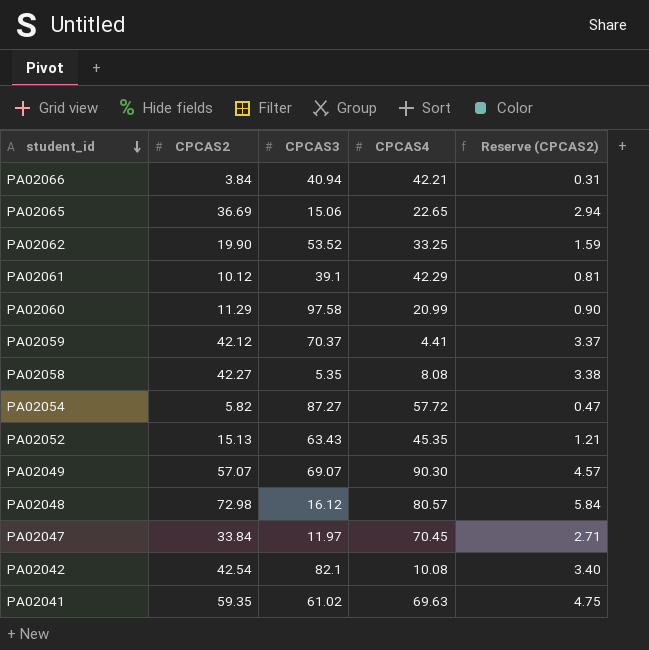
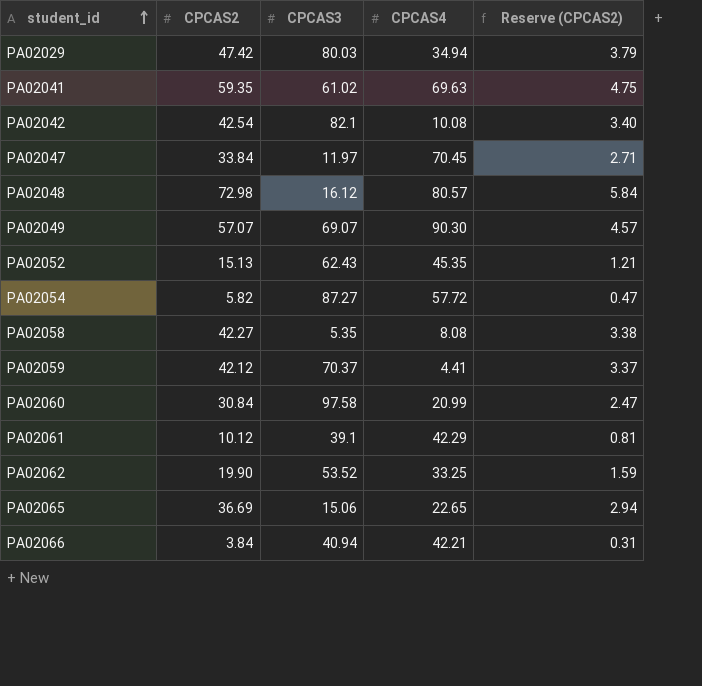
row order: student_id descending -> student_id ascending
row PA02029: none -> 47.42 | 80.03 | 34.94 | 3.79
PA02052 | CPCAS3: 63.43 -> 62.43
PA02060 | CPCAS2: 11.29 -> 30.84
PA02060 | Reserve (CPCAS2): 0.90 -> 2.47

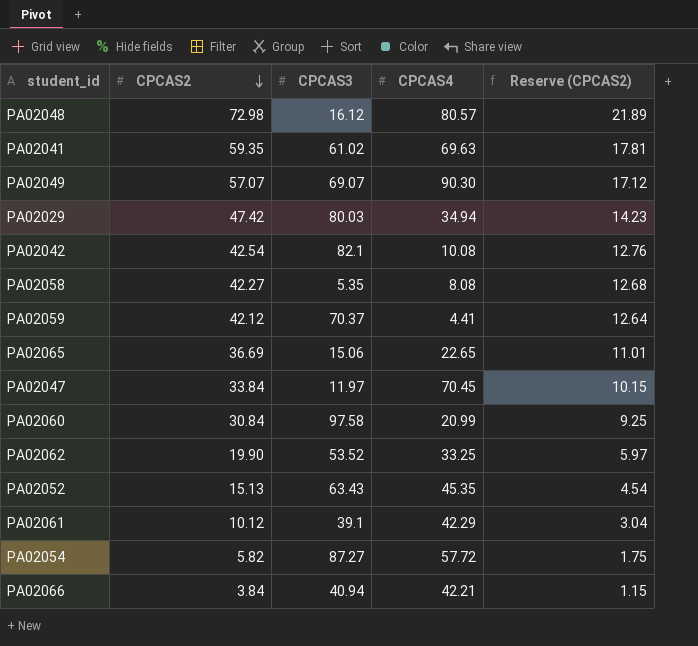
row order: student_id ascending -> CPCAS2 descending
column Reserve (CPCAS2) | formula: [CPCAS2] * 0.08 -> [CPCAS2] * 0.3
PA02052 | CPCAS3: 62.43 -> 63.43

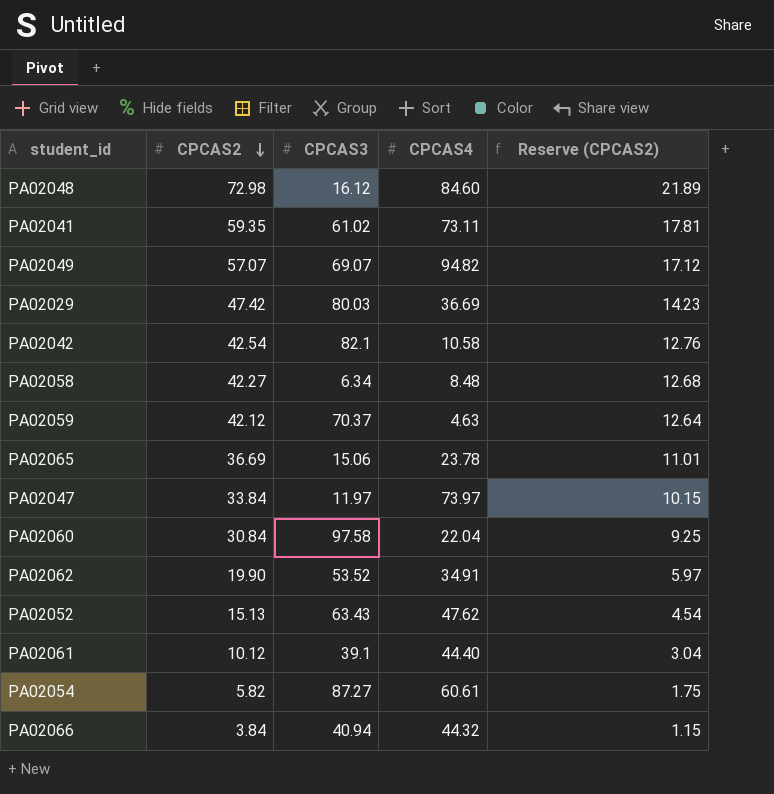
PA02048 | CPCAS4: 80.57 -> 84.60
PA02041 | CPCAS4: 69.63 -> 73.11
PA02049 | CPCAS4: 90.30 -> 94.82
PA02029 | CPCAS4: 34.94 -> 36.69
PA02042 | CPCAS4: 10.08 -> 10.58
PA02058 | CPCAS3: 5.35 -> 6.34
PA02058 | CPCAS4: 8.08 -> 8.48
PA02059 | CPCAS4: 4.41 -> 4.63
PA02065 | CPCAS4: 22.65 -> 23.78
PA02047 | CPCAS4: 70.45 -> 73.97
PA02060 | CPCAS4: 20.99 -> 22.04
PA02062 | CPCAS4: 33.25 -> 34.91
PA02052 | CPCAS4: 45.35 -> 47.62
PA02061 | CPCAS4: 42.29 -> 44.40
PA02054 | CPCAS4: 57.72 -> 60.61
PA02066 | CPCAS4: 42.21 -> 44.32

